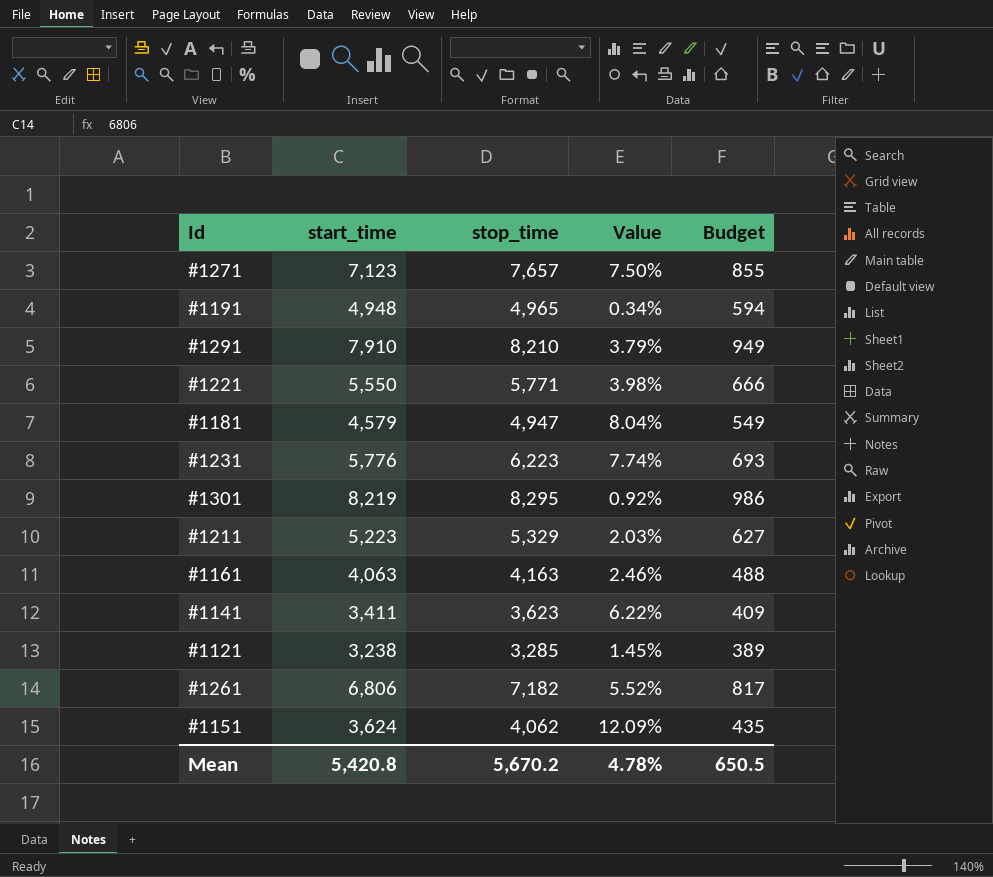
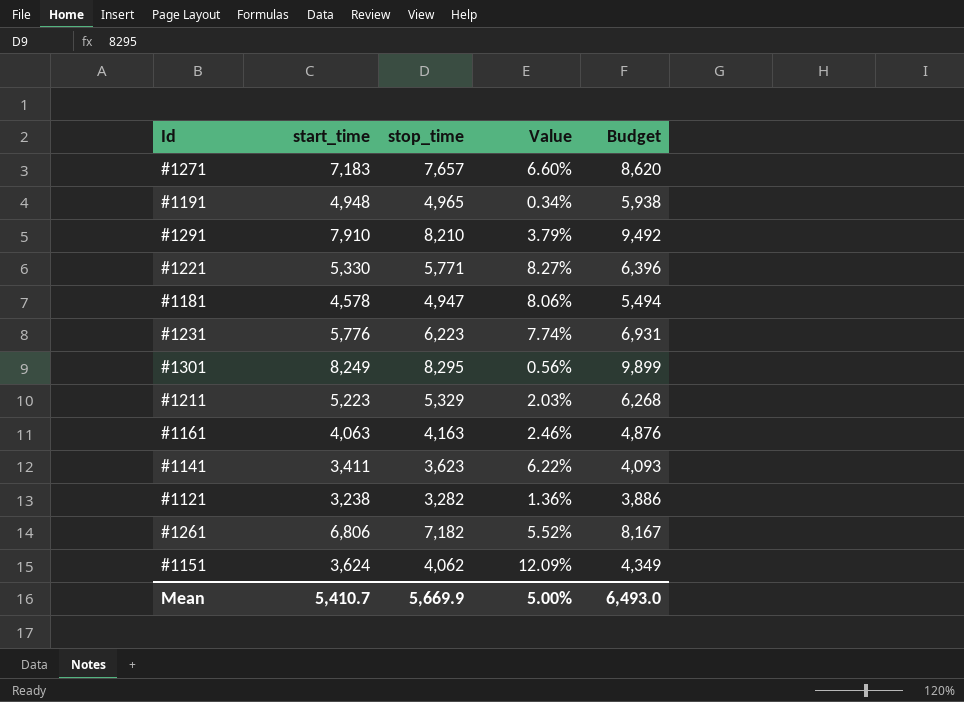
column Budget | formula: [start_time] * 0.12 -> [start_time] * 1.2
#1271 | start_time: 7,123 -> 7,183
#1271 | Value: 7.50% -> 6.60%
#1221 | start_time: 5,550 -> 5,330
#1221 | Value: 3.98% -> 8.27%
#1181 | start_time: 4,579 -> 4,578
#1181 | Value: 8.04% -> 8.06%
#1301 | start_time: 8,219 -> 8,249
#1301 | Value: 0.92% -> 0.56%
#1121 | stop_time: 3,285 -> 3,282
#1121 | Value: 1.45% -> 1.36%
Mean | start_time: 5,420.8 -> 5,410.7
Mean | stop_time: 5,670.2 -> 5,669.9
Mean | Value: 4.78% -> 5.00%
Mean | Budget: 650.5 -> 6,493.0

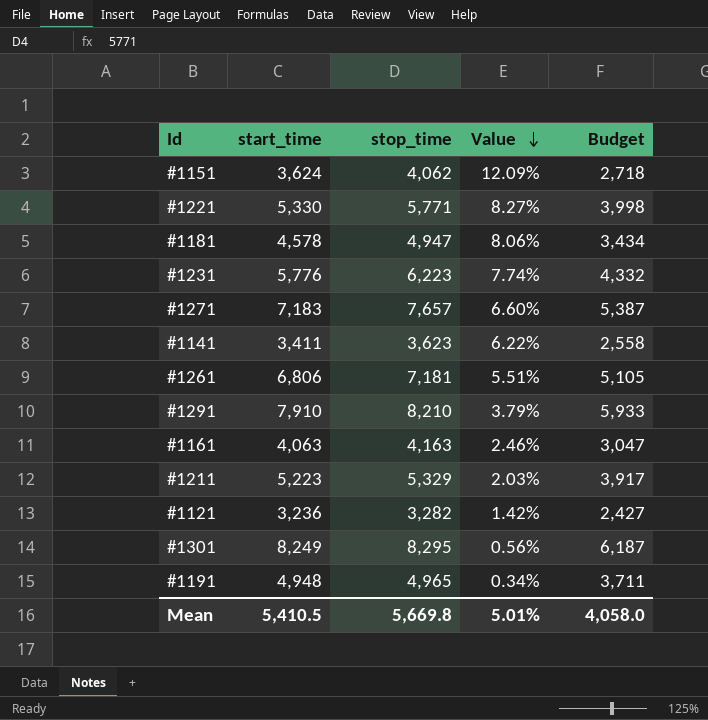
row order: none -> Value descending
column Budget | formula: [start_time] * 1.2 -> [start_time] * 0.75
#1261 | stop_time: 7,182 -> 7,181
#1261 | Value: 5.52% -> 5.51%
#1121 | start_time: 3,238 -> 3,236
#1121 | Value: 1.36% -> 1.42%
Mean | start_time: 5,410.7 -> 5,410.5
Mean | stop_time: 5,669.9 -> 5,669.8
Mean | Value: 5.00% -> 5.01%
Mean | Budget: 6,493.0 -> 4,058.0

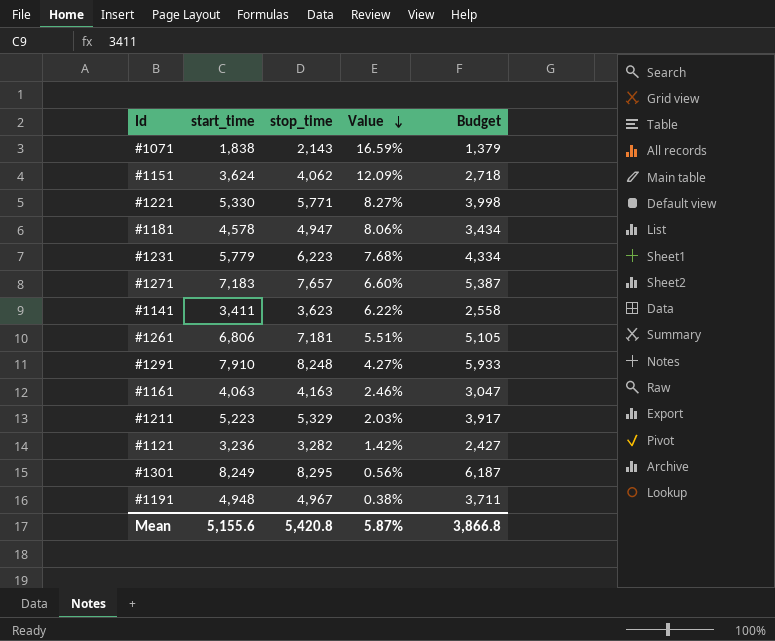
row #1071: none -> 1,838 | 2,143 | 16.59% | 1,379
#1231 | start_time: 5,776 -> 5,779
#1231 | Value: 7.74% -> 7.68%
#1231 | Budget: 4,332 -> 4,334
#1291 | stop_time: 8,210 -> 8,248
#1291 | Value: 3.79% -> 4.27%
#1191 | stop_time: 4,965 -> 4,967
#1191 | Value: 0.34% -> 0.38%
Mean | start_time: 5,410.5 -> 5,155.6
Mean | stop_time: 5,669.8 -> 5,420.8
Mean | Value: 5.01% -> 5.87%
Mean | Budget: 4,058.0 -> 3,866.8

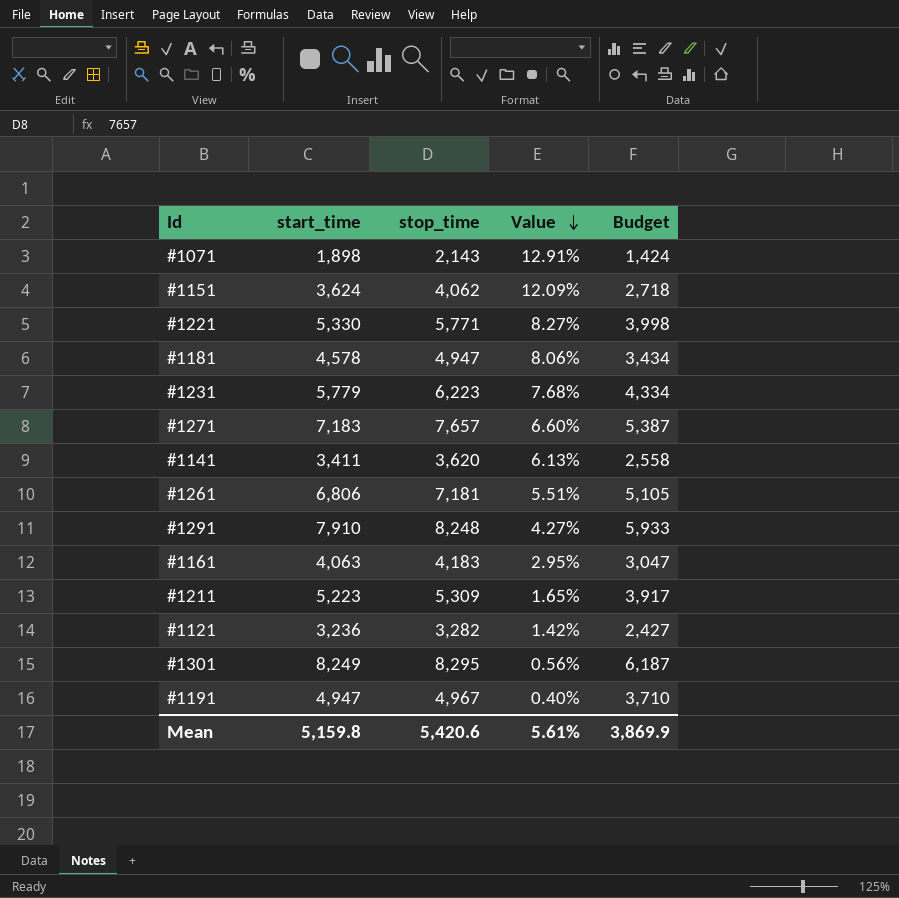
#1071 | start_time: 1,838 -> 1,898
#1071 | Value: 16.59% -> 12.91%
#1071 | Budget: 1,379 -> 1,424
#1141 | stop_time: 3,623 -> 3,620
#1141 | Value: 6.22% -> 6.13%
#1161 | stop_time: 4,163 -> 4,183
#1161 | Value: 2.46% -> 2.95%
#1211 | stop_time: 5,329 -> 5,309
#1211 | Value: 2.03% -> 1.65%
#1191 | start_time: 4,948 -> 4,947
#1191 | Value: 0.38% -> 0.40%
#1191 | Budget: 3,711 -> 3,710
Mean | start_time: 5,155.6 -> 5,159.8
Mean | stop_time: 5,420.8 -> 5,420.6
Mean | Value: 5.87% -> 5.61%
Mean | Budget: 3,866.8 -> 3,869.9

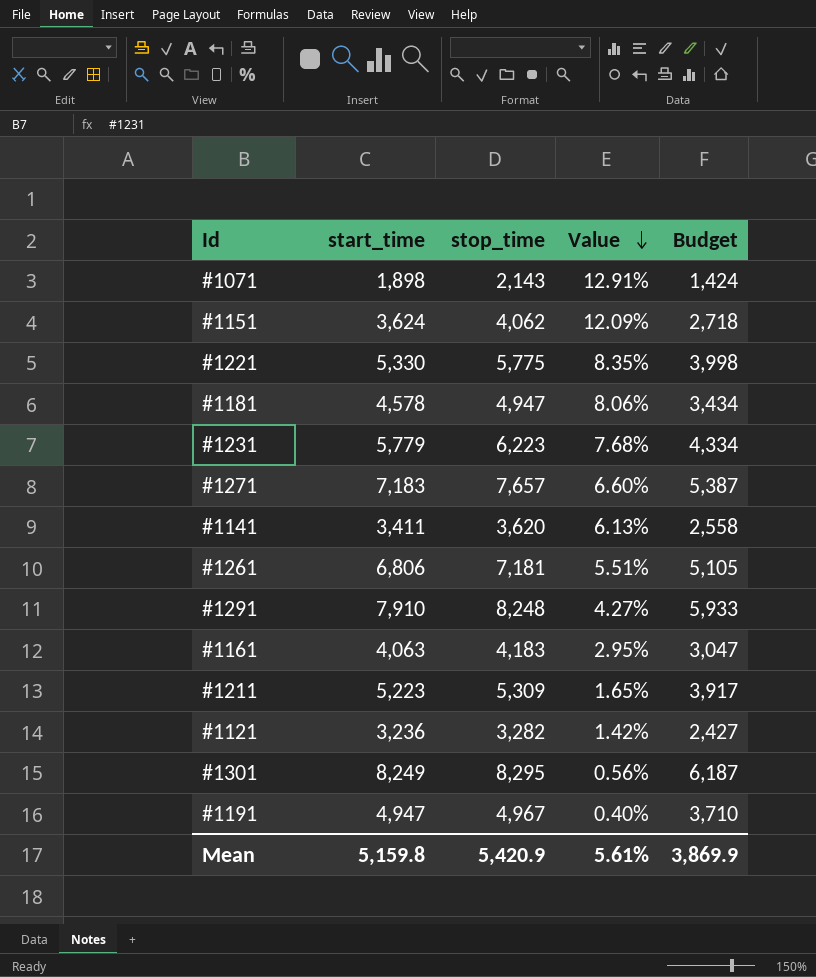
#1221 | stop_time: 5,771 -> 5,775
#1221 | Value: 8.27% -> 8.35%
Mean | stop_time: 5,420.6 -> 5,420.9

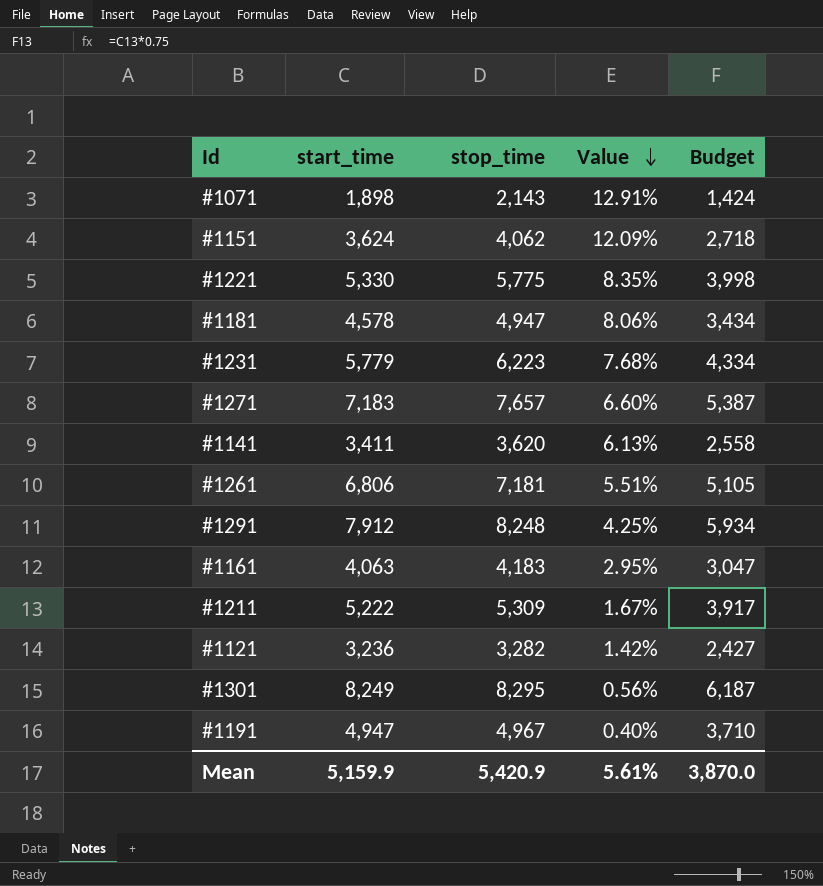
#1291 | start_time: 7,910 -> 7,912
#1291 | Value: 4.27% -> 4.25%
#1291 | Budget: 5,933 -> 5,934
#1211 | start_time: 5,223 -> 5,222
#1211 | Value: 1.65% -> 1.67%
Mean | start_time: 5,159.8 -> 5,159.9
Mean | Budget: 3,869.9 -> 3,870.0

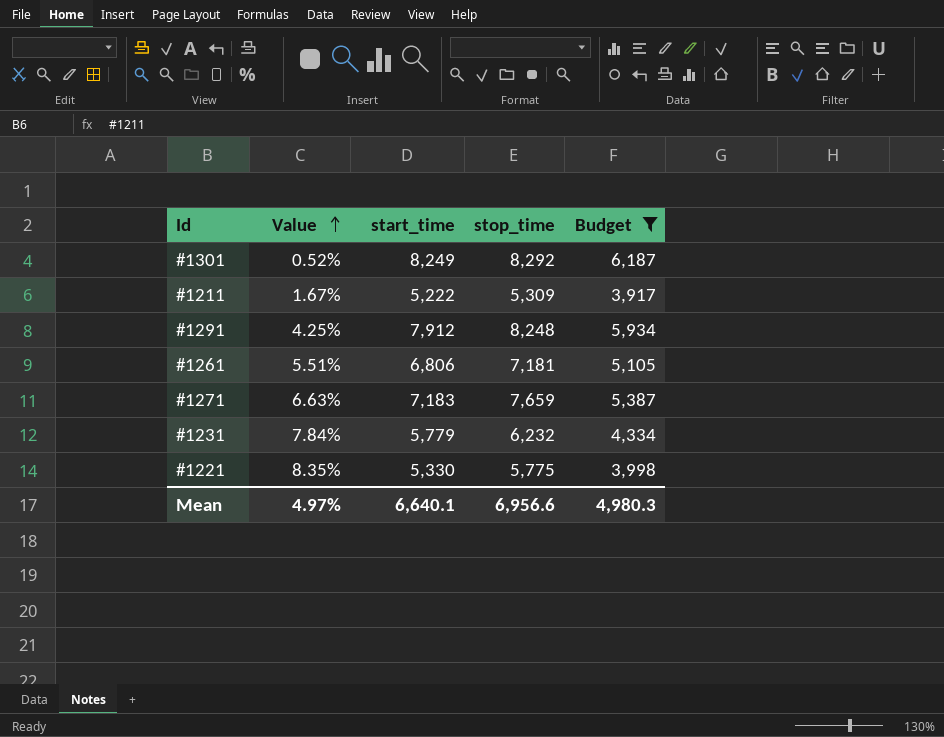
filter: none -> Budget >= 3,917
row order: Value descending -> Value ascending
column Value | position: 4 -> 2
#1301 | Value: 0.56% -> 0.52%
#1301 | stop_time: 8,295 -> 8,292
#1271 | Value: 6.60% -> 6.63%
#1271 | stop_time: 7,657 -> 7,659
#1231 | Value: 7.68% -> 7.84%
#1231 | stop_time: 6,223 -> 6,232
Mean | Value: 5.61% -> 4.97%
Mean | start_time: 5,159.9 -> 6,640.1
Mean | stop_time: 5,420.9 -> 6,956.6
Mean | Budget: 3,870.0 -> 4,980.3

